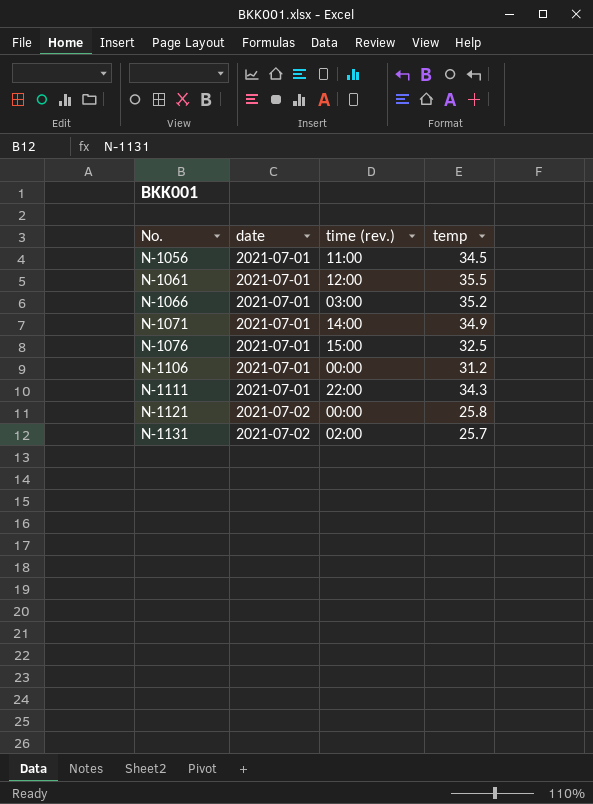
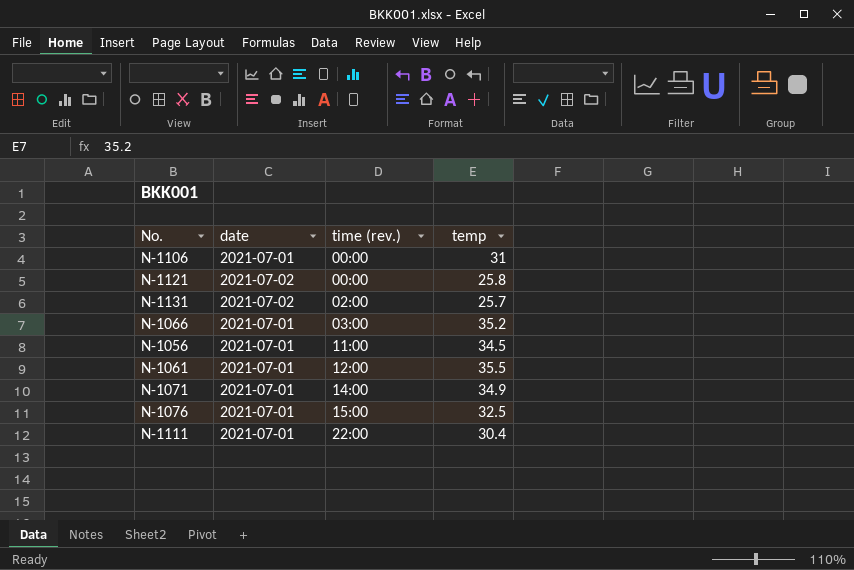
row order: No. ascending -> time (rev.) ascending
N-1106 | temp: 31.2 -> 31
N-1111 | temp: 34.3 -> 30.4

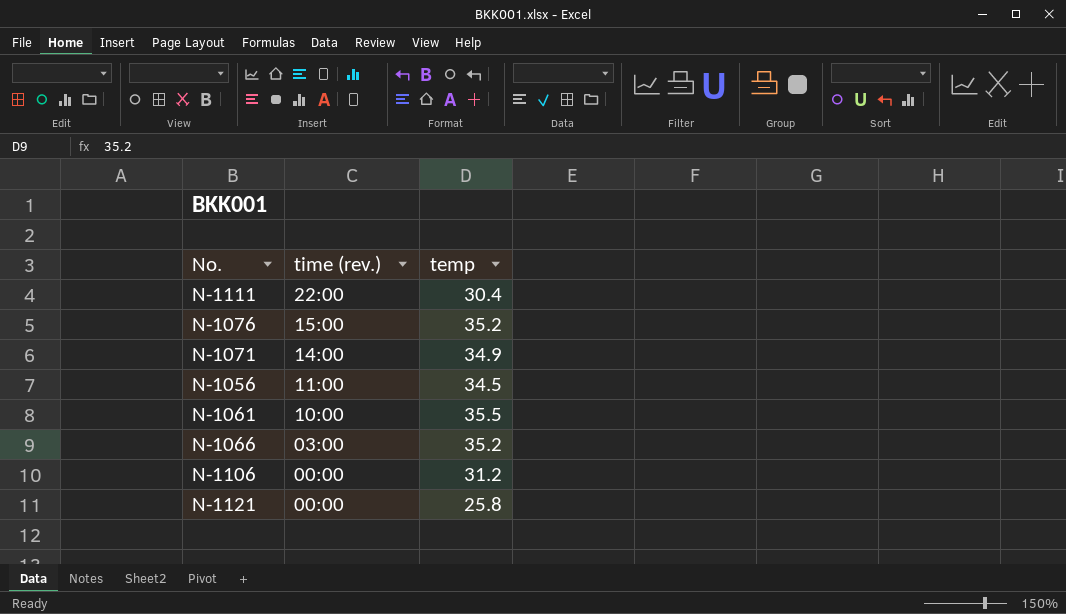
row order: time (rev.) ascending -> time (rev.) descending
column date | position: 2 -> none
row N-1131: 2021-07-02 | 02:00 | 25.7 -> none
N-1076 | temp: 32.5 -> 35.2
N-1061 | time (rev.): 12:00 -> 10:00
N-1106 | temp: 31 -> 31.2

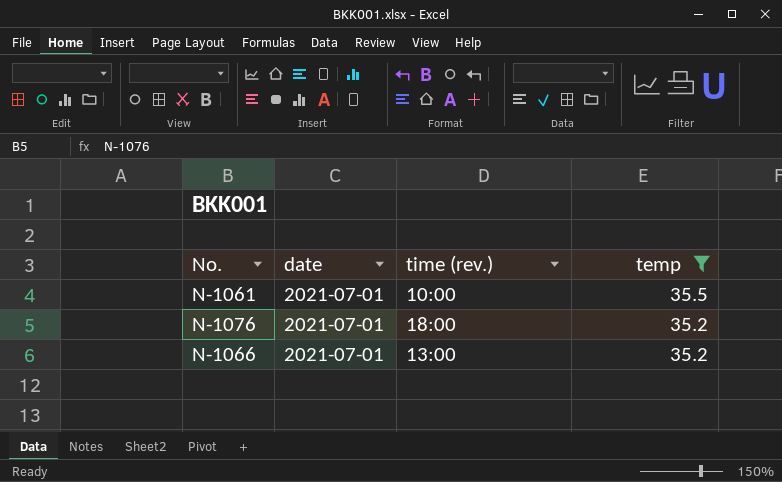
filter: none -> temp >= 35.2
row order: time (rev.) descending -> temp descending
column date | position: none -> 2
N-1076 | time (rev.): 15:00 -> 18:00
N-1066 | time (rev.): 03:00 -> 13:00

